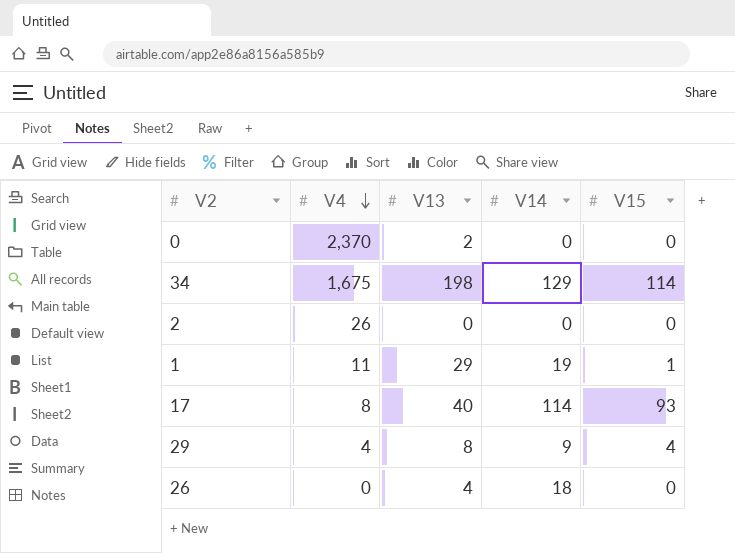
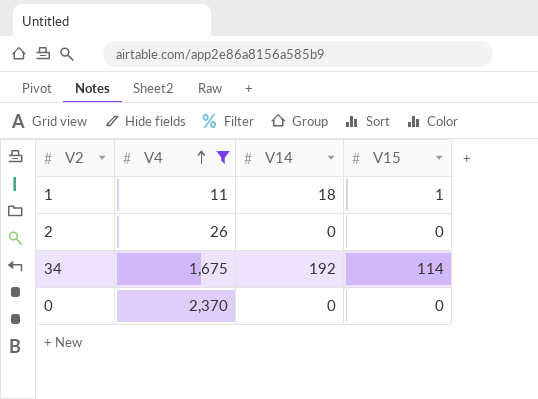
filter: none -> V4 >= 11
row order: V4 descending -> V4 ascending
column V13 | position: 3 -> none
1 | V14: 19 -> 18
34 | V14: 129 -> 192

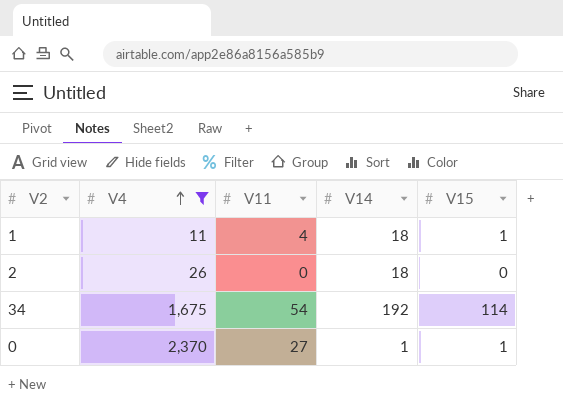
column V11 | position: none -> 3
2 | V14: 0 -> 18
0 | V14: 0 -> 1
0 | V15: 0 -> 1

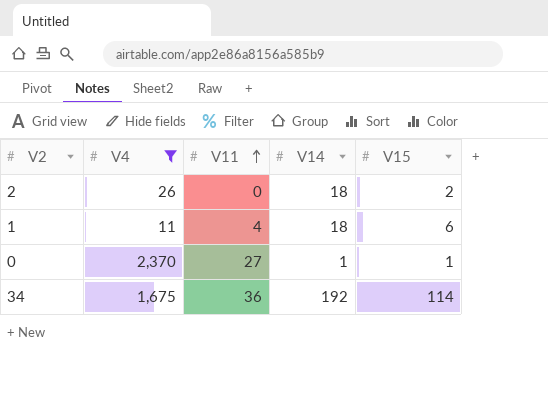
row order: V4 ascending -> V11 ascending
2 | V15: 0 -> 2
1 | V15: 1 -> 6
34 | V11: 54 -> 36

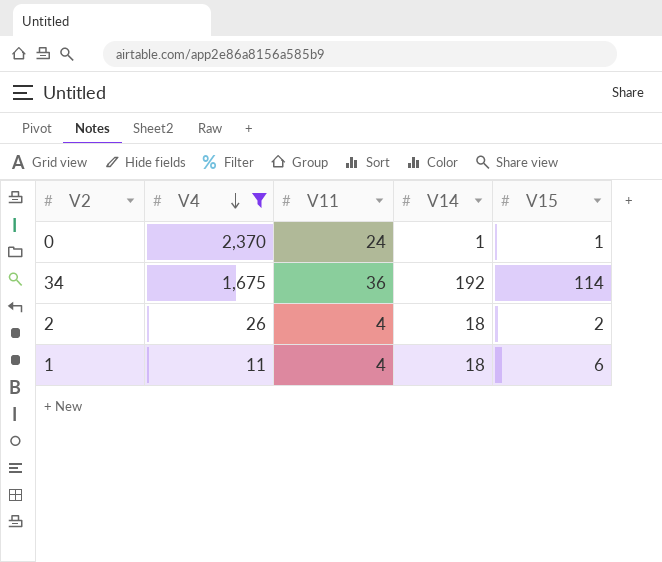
row order: V11 ascending -> V4 descending
0 | V11: 27 -> 24
2 | V11: 0 -> 4

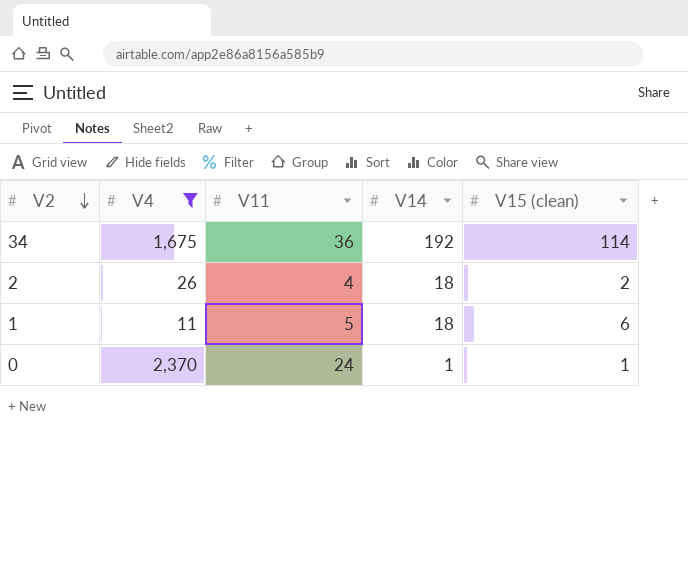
row order: V4 descending -> V2 descending
column name: V15 -> V15 (clean)
1 | V11: 4 -> 5

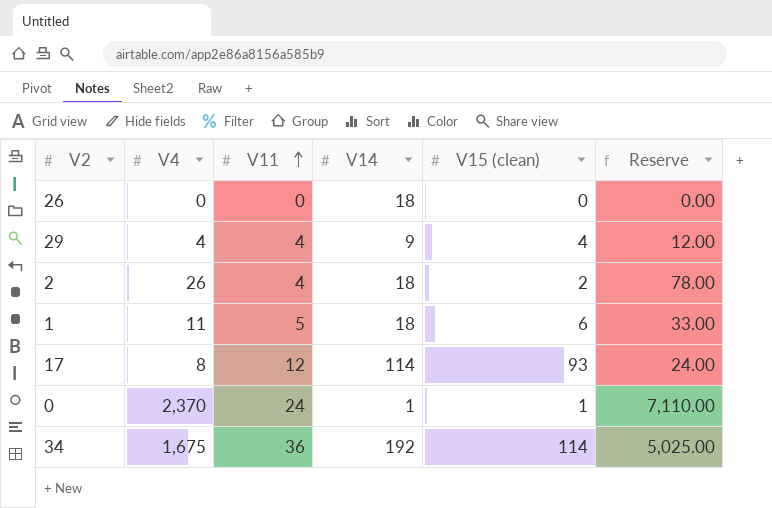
filter: V4 >= 11 -> none
row order: V2 descending -> V11 ascending
column Reserve | formula: none -> [V4] * 3

